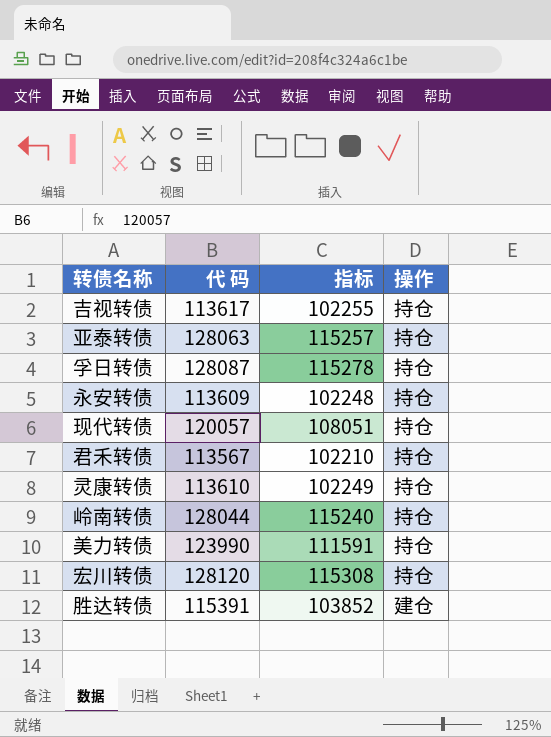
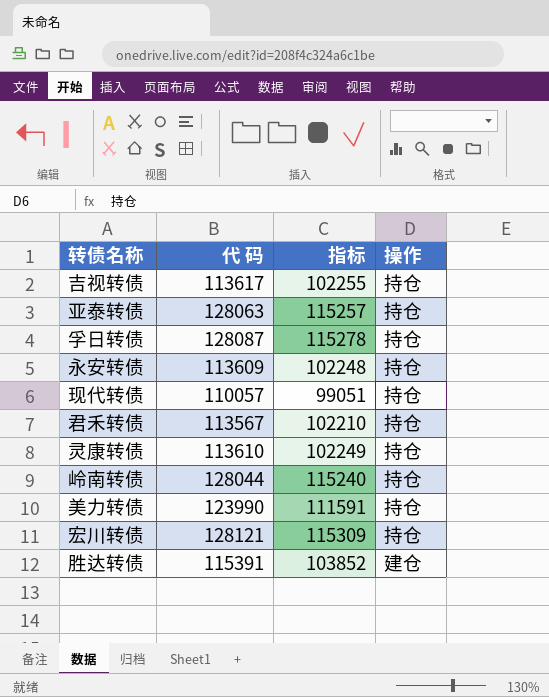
现代转债 | 代 码: 120057 -> 110057
现代转债 | 指标: 108051 -> 99051
宏川转债 | 代 码: 128120 -> 128121
宏川转债 | 指标: 115308 -> 115309

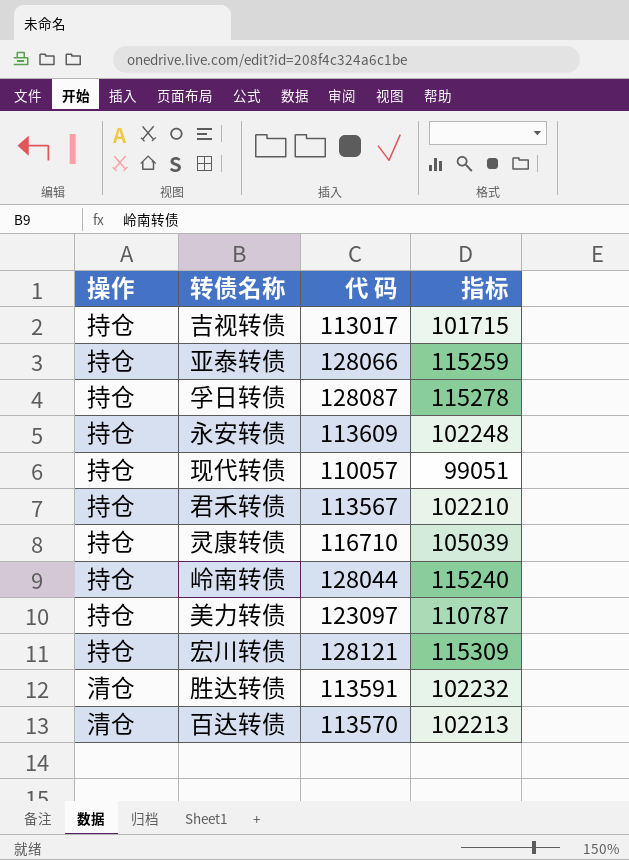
column 操作 | position: 4 -> 1
吉视转债 | 代 码: 113617 -> 113017
吉视转债 | 指标: 102255 -> 101715
亚泰转债 | 代 码: 128063 -> 128066
亚泰转债 | 指标: 115257 -> 115259
灵康转债 | 代 码: 113610 -> 116710
灵康转债 | 指标: 102249 -> 105039
美力转债 | 代 码: 123990 -> 123097
美力转债 | 指标: 111591 -> 110787
胜达转债 | 操作: 建仓 -> 清仓
胜达转债 | 代 码: 115391 -> 113591
胜达转债 | 指标: 103852 -> 102232
row 百达转债: none -> 清仓 | 113570 | 102213

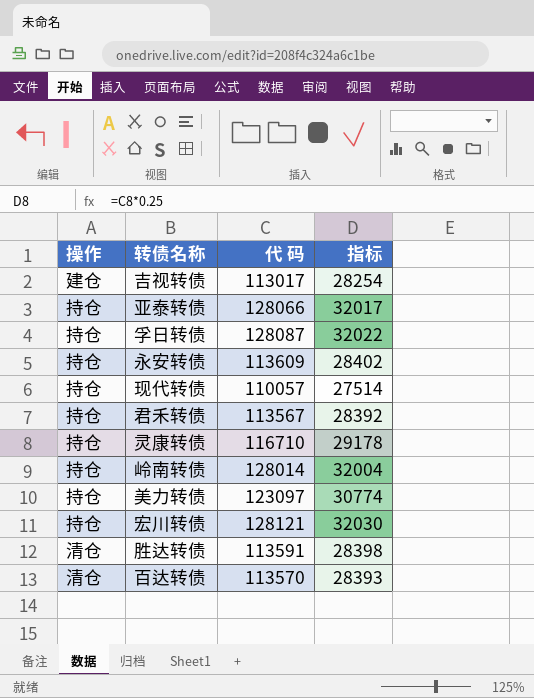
column 指标 | formula: [代 码] * 0.9 -> [代 码] * 0.25
吉视转债 | 操作: 持仓 -> 建仓
岭南转债 | 代 码: 128044 -> 128014

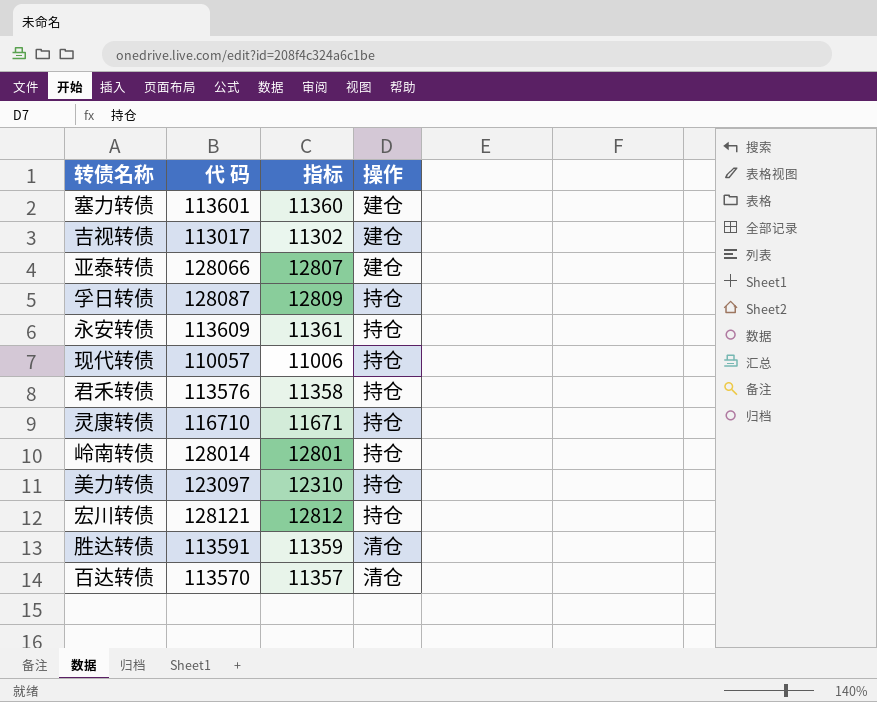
column 指标 | formula: [代 码] * 0.25 -> [代 码] * 0.1
column 操作 | position: 1 -> 4
row 塞力转债: none -> 113601 | 11360 | 建仓
亚泰转债 | 操作: 持仓 -> 建仓
君禾转债 | 代 码: 113567 -> 113576

